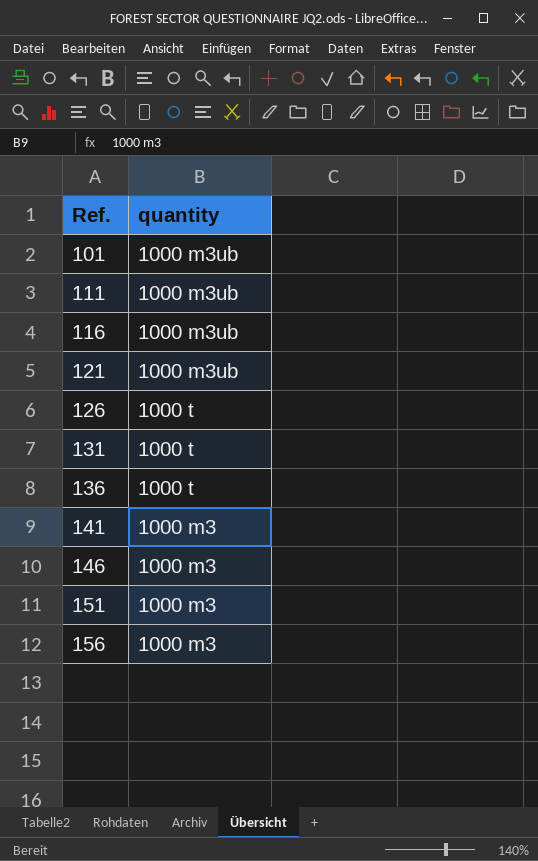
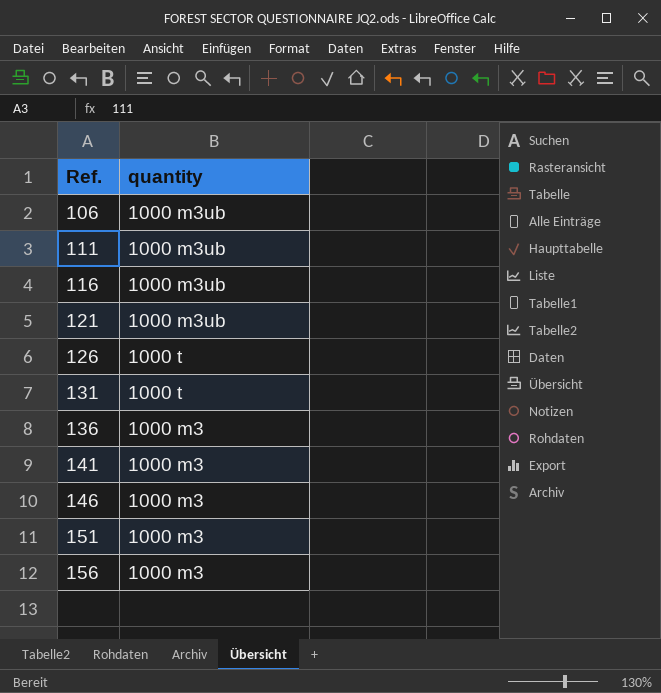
row 101: 1000 m3ub -> none
row 106: none -> 1000 m3ub
136 | quantity: 1000 t -> 1000 m3

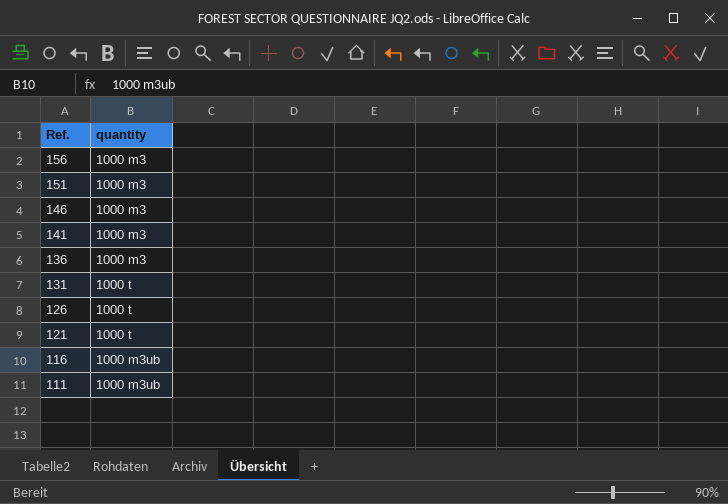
row order: Ref. ascending -> Ref. descending
row 106: 1000 m3ub -> none
121 | quantity: 1000 m3ub -> 1000 t

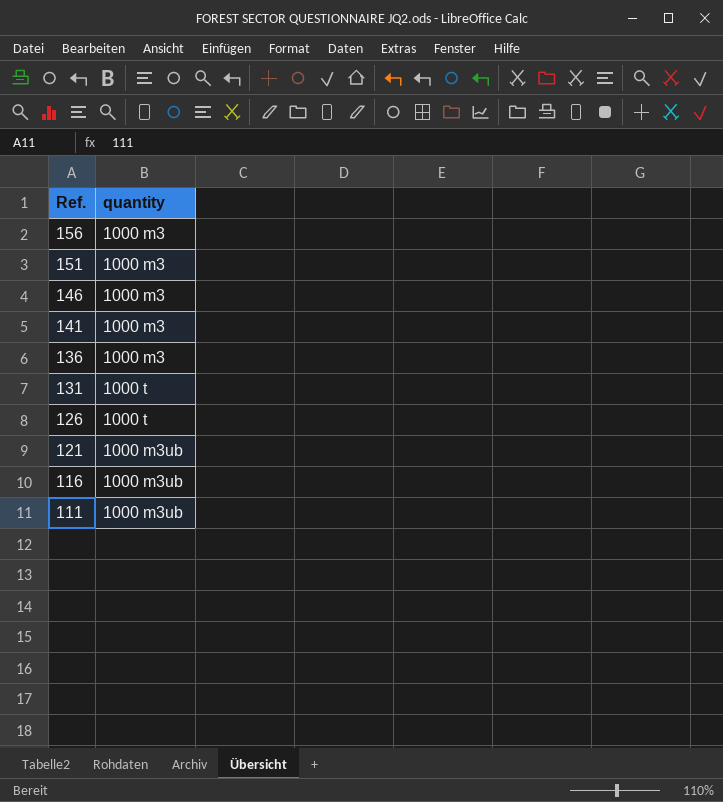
121 | quantity: 1000 t -> 1000 m3ub

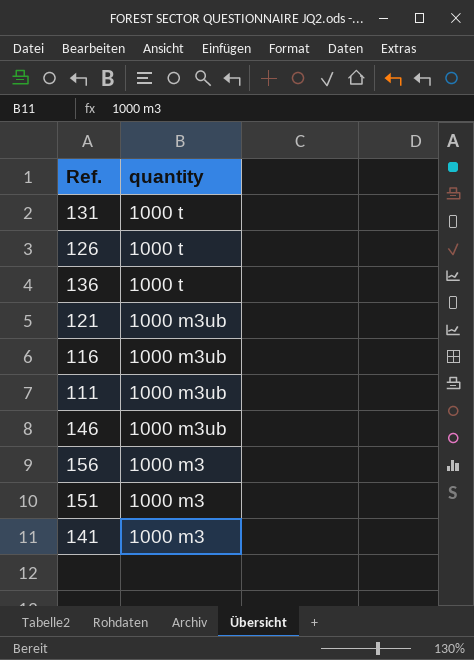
row order: Ref. descending -> quantity descending
136 | quantity: 1000 m3 -> 1000 t
146 | quantity: 1000 m3 -> 1000 m3ub

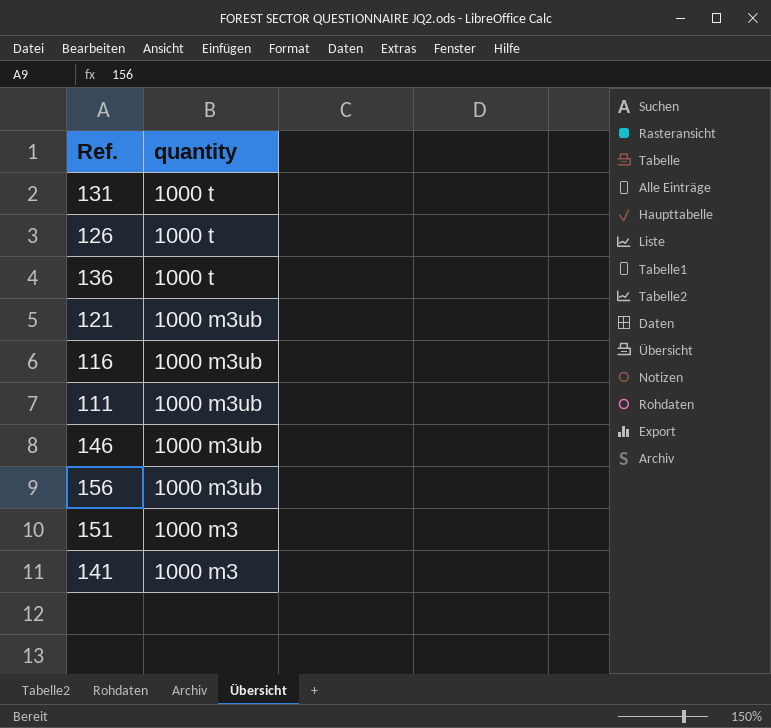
156 | quantity: 1000 m3 -> 1000 m3ub

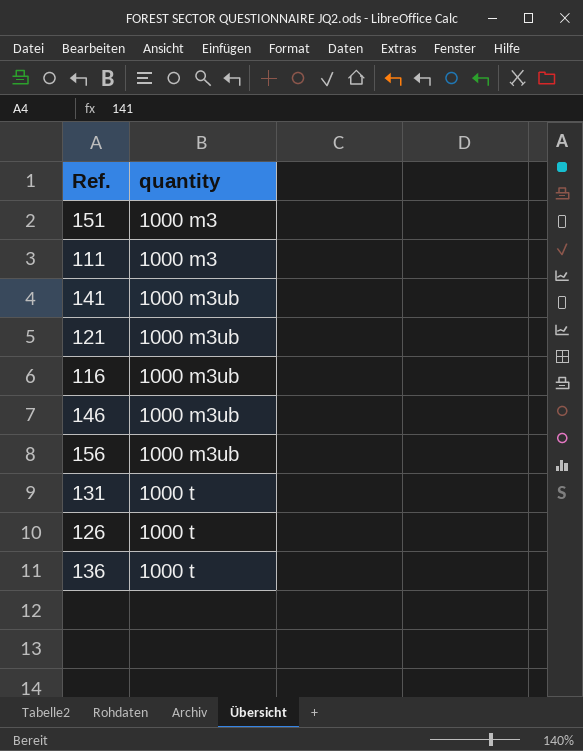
row order: quantity descending -> quantity ascending
111 | quantity: 1000 m3ub -> 1000 m3
141 | quantity: 1000 m3 -> 1000 m3ub

